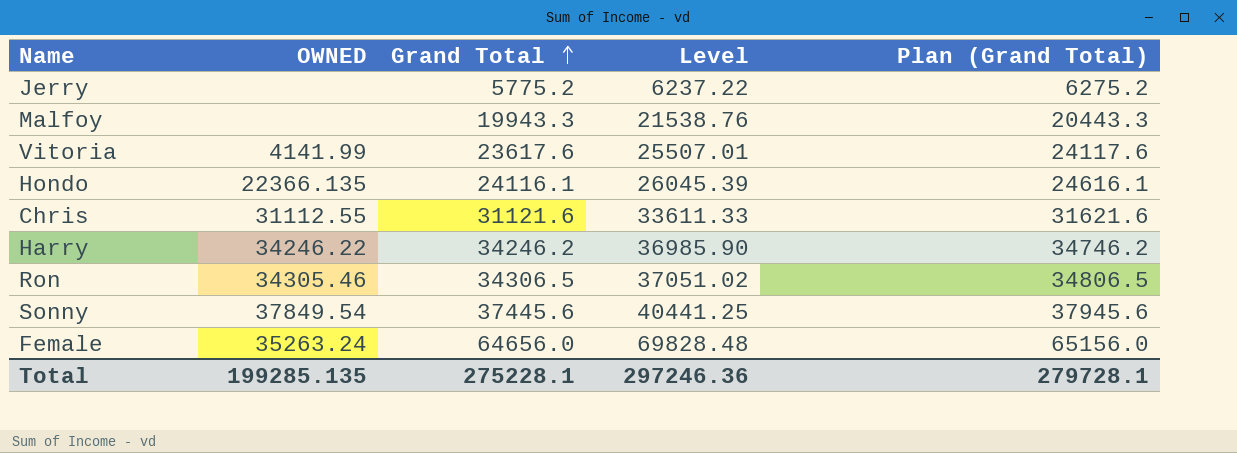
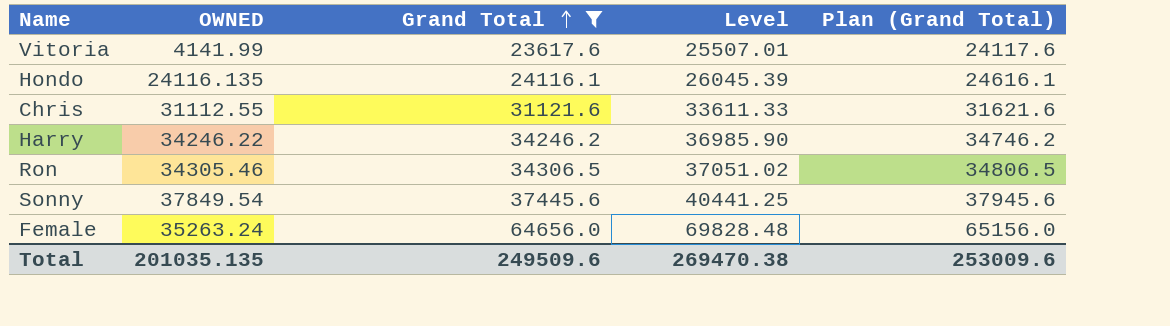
filter: none -> Grand Total >= 23617.6
Hondo | OWNED: 22366.135 -> 24116.135
Total | OWNED: 199285.135 -> 201035.135
Total | Grand Total: 275228.1 -> 249509.6
Total | Level: 297246.36 -> 269470.38
Total | Plan (Grand Total): 279728.1 -> 253009.6

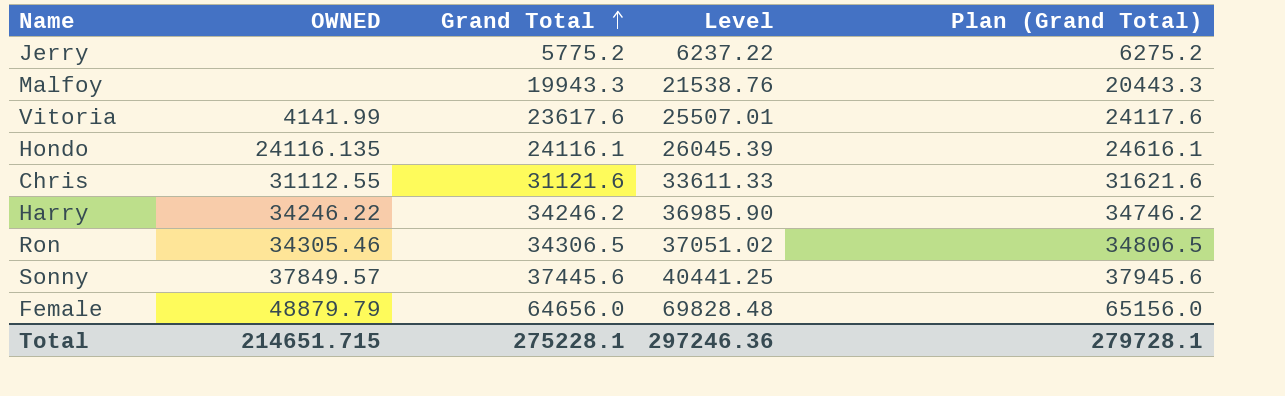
filter: Grand Total >= 23617.6 -> none
Sonny | OWNED: 37849.54 -> 37849.57
Female | OWNED: 35263.24 -> 48879.79
Total | OWNED: 201035.135 -> 214651.715
Total | Grand Total: 249509.6 -> 275228.1
Total | Level: 269470.38 -> 297246.36
Total | Plan (Grand Total): 253009.6 -> 279728.1

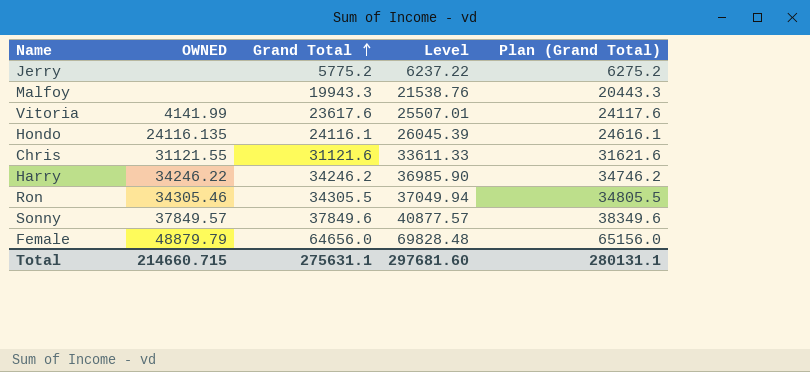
Chris | OWNED: 31112.55 -> 31121.55
Ron | Grand Total: 34306.5 -> 34305.5
Ron | Level: 37051.02 -> 37049.94
Ron | Plan (Grand Total): 34806.5 -> 34805.5
Sonny | Grand Total: 37445.6 -> 37849.6
Sonny | Level: 40441.25 -> 40877.57
Sonny | Plan (Grand Total): 37945.6 -> 38349.6
Total | OWNED: 214651.715 -> 214660.715
Total | Grand Total: 275228.1 -> 275631.1
Total | Level: 297246.36 -> 297681.60
Total | Plan (Grand Total): 279728.1 -> 280131.1

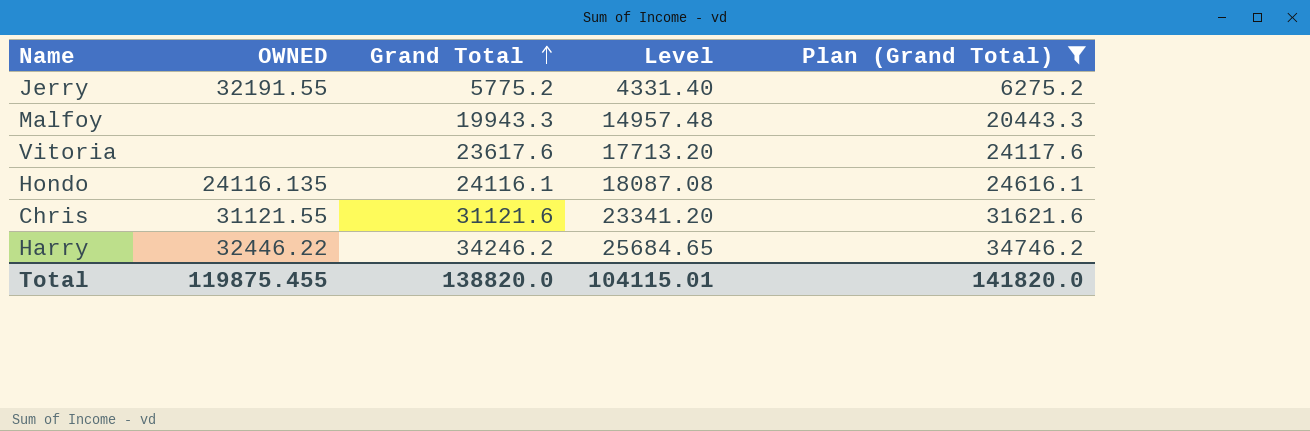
filter: none -> Plan (Grand Total) <= 34746.2
column Level | formula: [Grand Total] * 1.08 -> [Grand Total] * 0.75
Jerry | OWNED: none -> 32191.55
Vitoria | OWNED: 4141.99 -> none
Harry | OWNED: 34246.22 -> 32446.22
Total | OWNED: 214660.715 -> 119875.455
Total | Grand Total: 275631.1 -> 138820.0
Total | Level: 297681.60 -> 104115.01
Total | Plan (Grand Total): 280131.1 -> 141820.0

